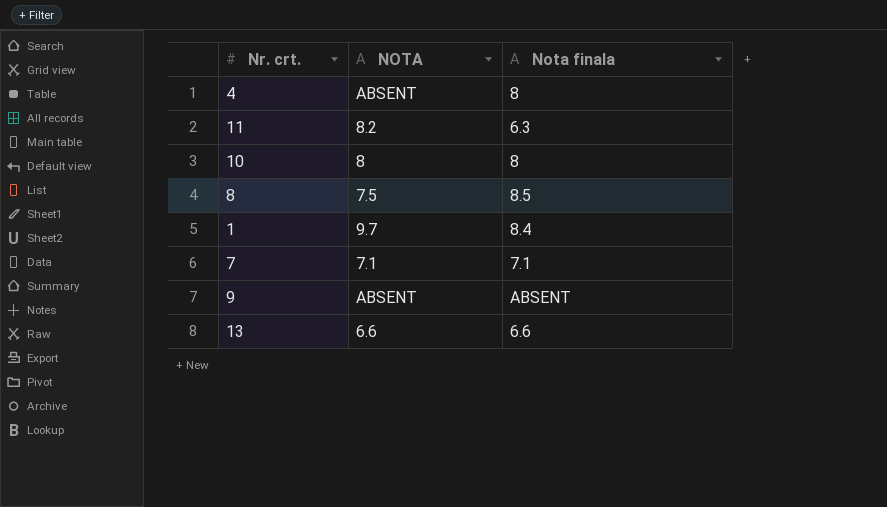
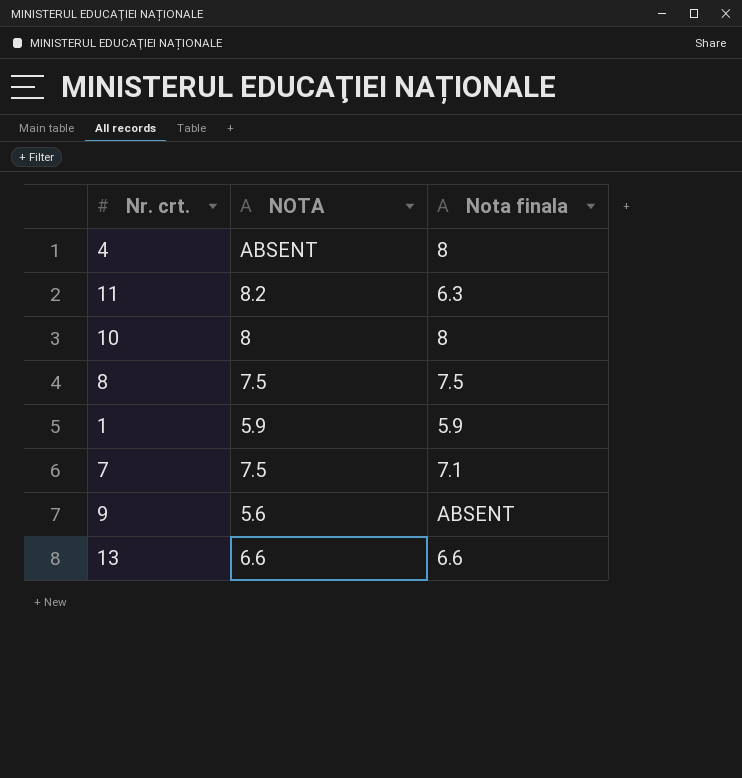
8 | Nota finala: 8.5 -> 7.5
1 | NOTA: 9.7 -> 5.9
1 | Nota finala: 8.4 -> 5.9
7 | NOTA: 7.1 -> 7.5
9 | NOTA: ABSENT -> 5.6

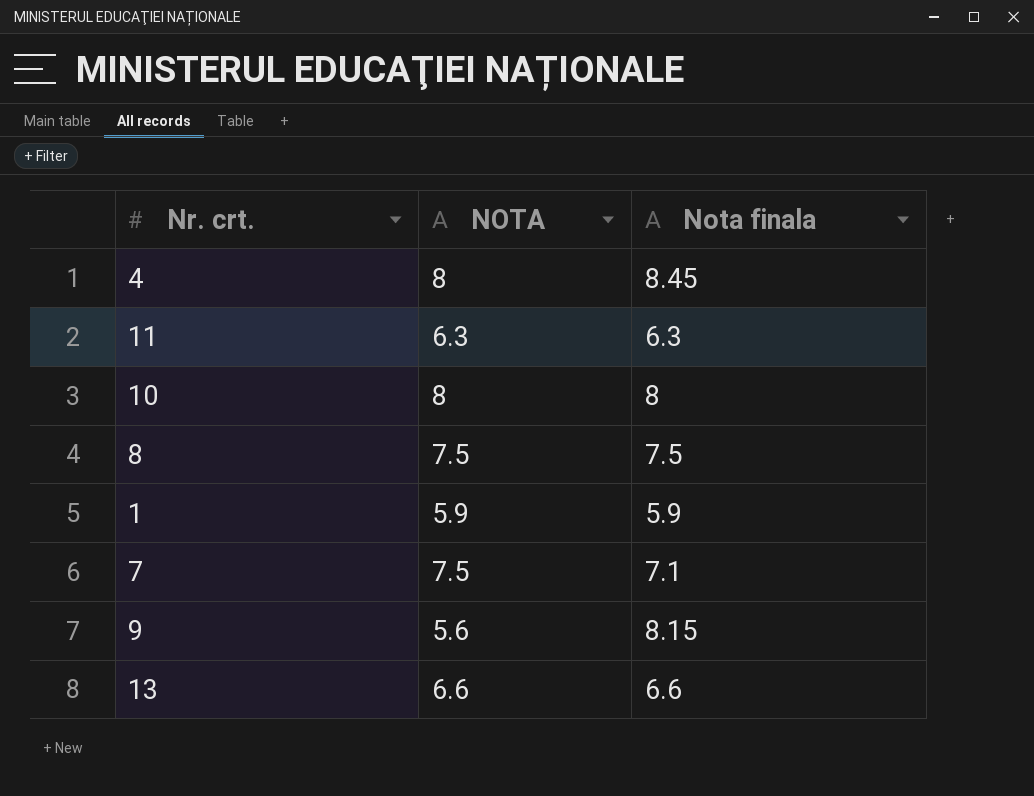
4 | NOTA: ABSENT -> 8
4 | Nota finala: 8 -> 8.45
11 | NOTA: 8.2 -> 6.3
9 | Nota finala: ABSENT -> 8.15

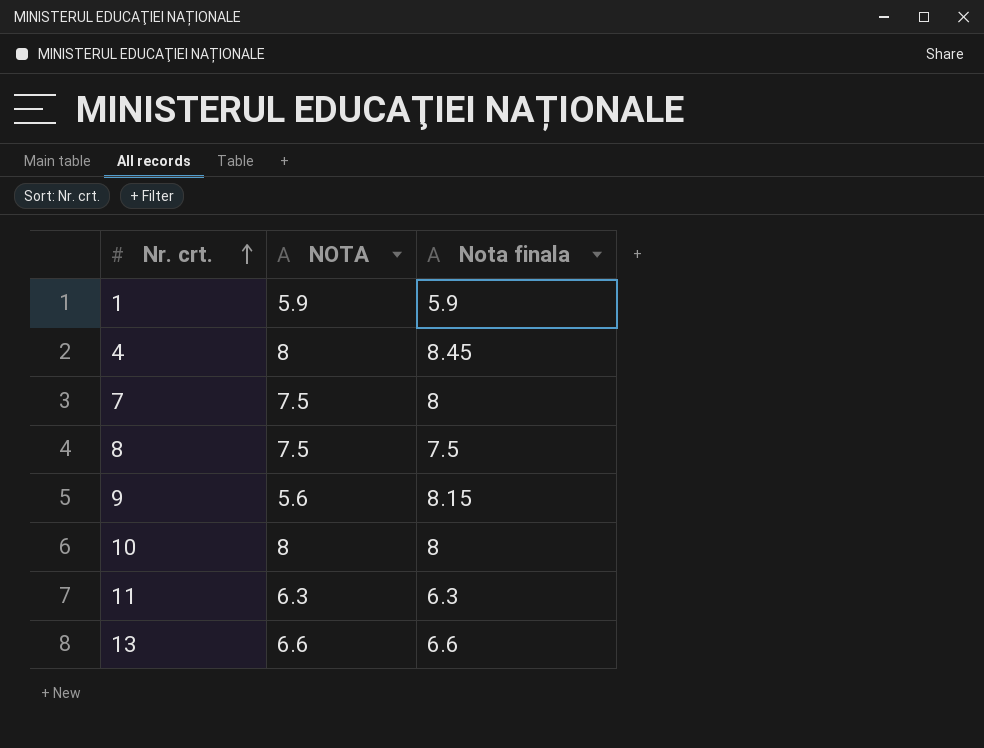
row order: none -> Nr. crt. ascending
7 | Nota finala: 7.1 -> 8

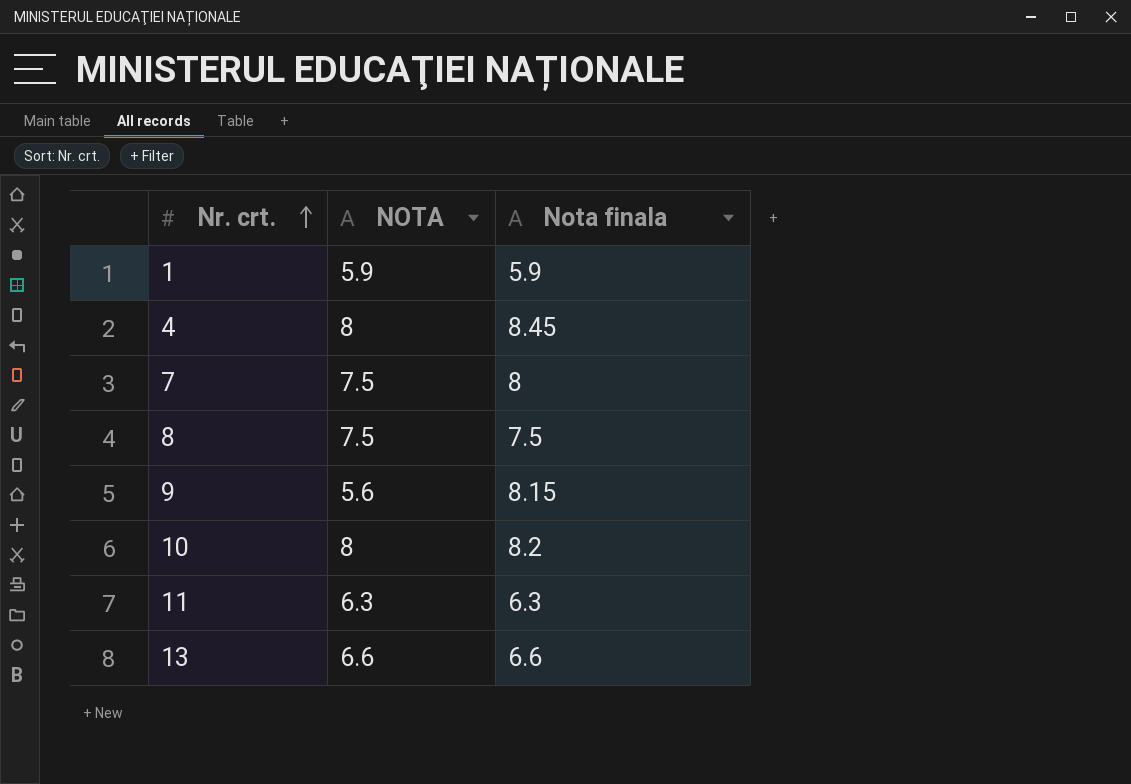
10 | Nota finala: 8 -> 8.2

